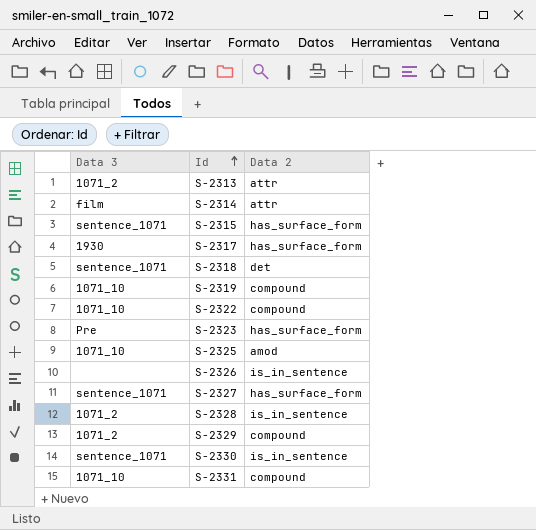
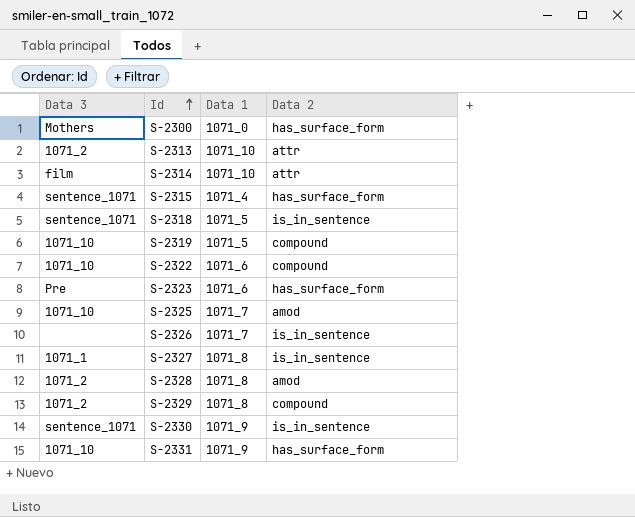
column Data 1 | position: none -> 3
row S-2317: 1930 | has_surface_form -> none
row S-2300: none -> Mothers | 1071_0 | has_surface_form
S-2318 | Data 2: det -> is_in_sentence
S-2327 | Data 3: sentence_1071 -> 1071_1
S-2327 | Data 2: has_surface_form -> is_in_sentence
S-2328 | Data 2: is_in_sentence -> amod
S-2331 | Data 2: compound -> has_surface_form

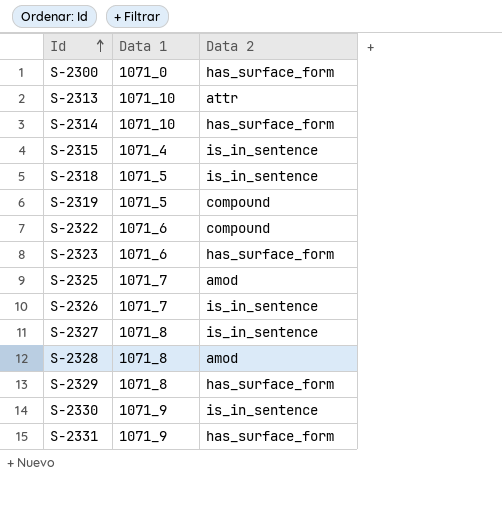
column Data 3 | position: 1 -> none
S-2314 | Data 2: attr -> has_surface_form
S-2315 | Data 2: has_surface_form -> is_in_sentence
S-2329 | Data 2: compound -> has_surface_form

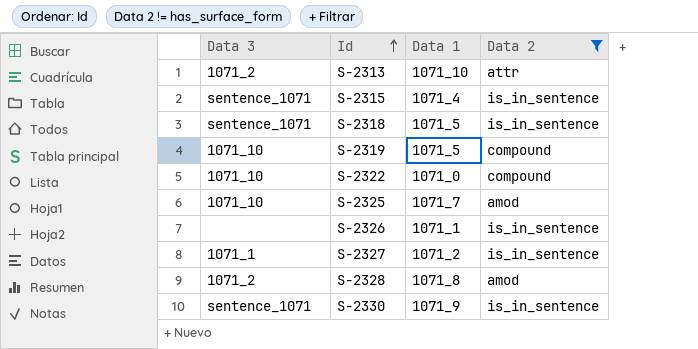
filter: none -> Data 2 != has_surface_form
column Data 3 | position: none -> 1
S-2322 | Data 1: 1071_6 -> 1071_0
S-2326 | Data 1: 1071_7 -> 1071_1
S-2327 | Data 1: 1071_8 -> 1071_2

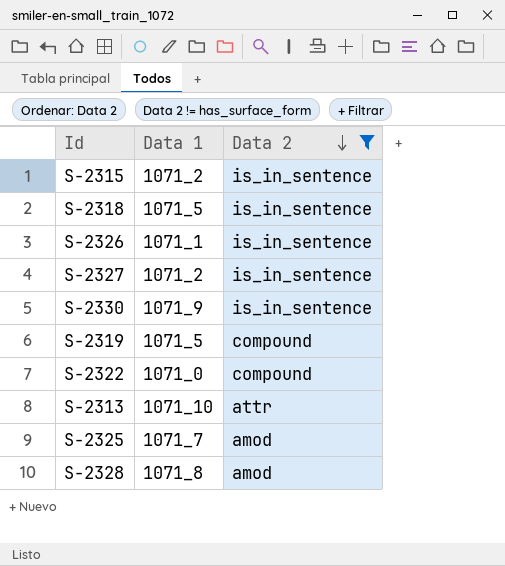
row order: Id ascending -> Data 2 descending
column Data 3 | position: 1 -> none
S-2315 | Data 1: 1071_4 -> 1071_2

